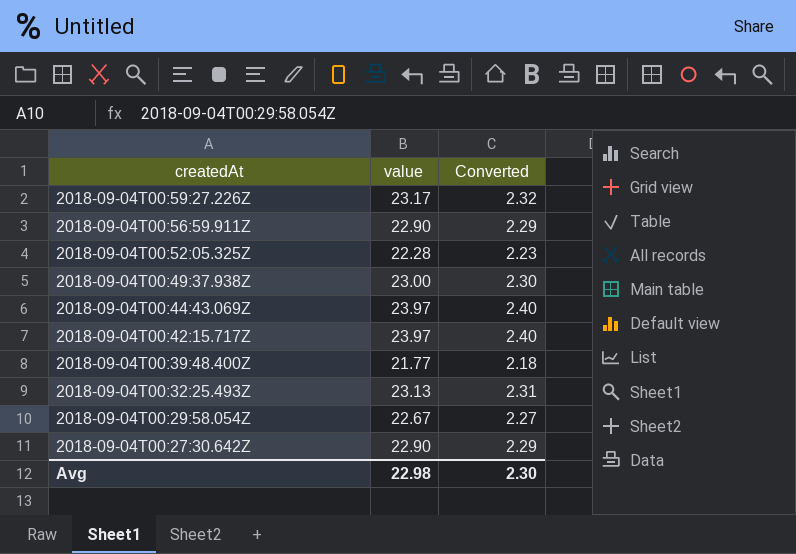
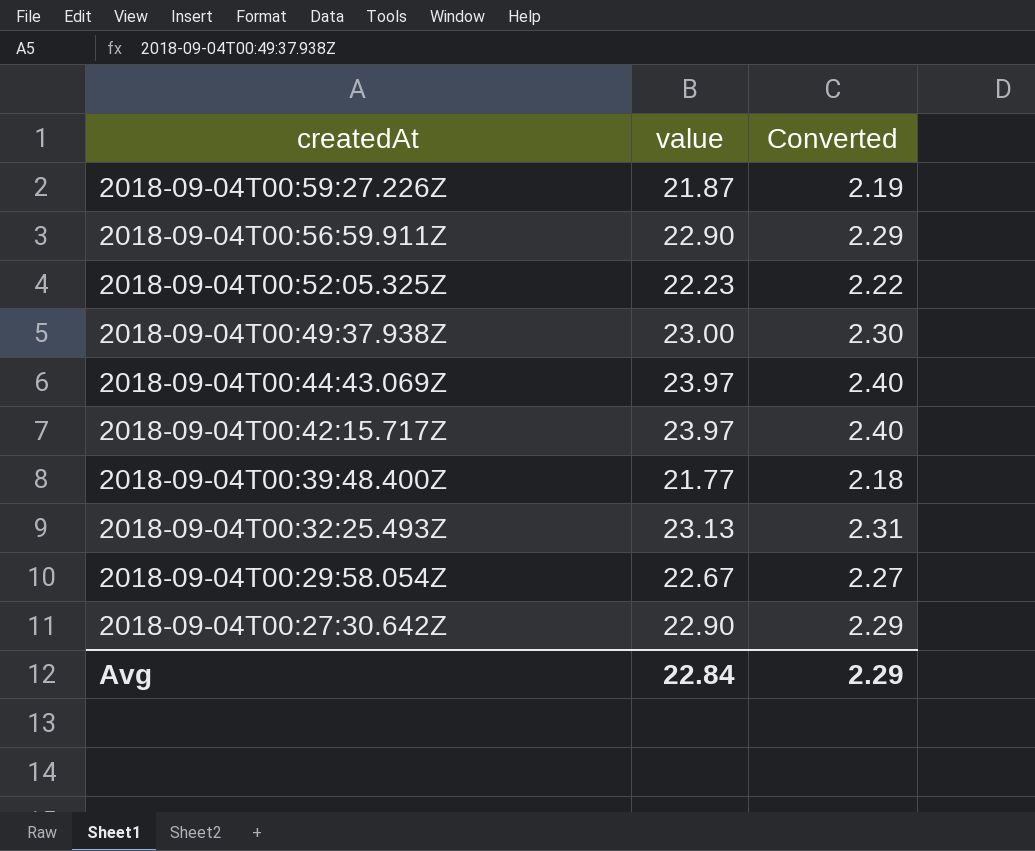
2018-09-04T00:59:27.226Z | value: 23.17 -> 21.87
2018-09-04T00:59:27.226Z | Converted: 2.32 -> 2.19
2018-09-04T00:52:05.325Z | value: 22.28 -> 22.23
2018-09-04T00:52:05.325Z | Converted: 2.23 -> 2.22
Avg | value: 22.98 -> 22.84
Avg | Converted: 2.30 -> 2.29

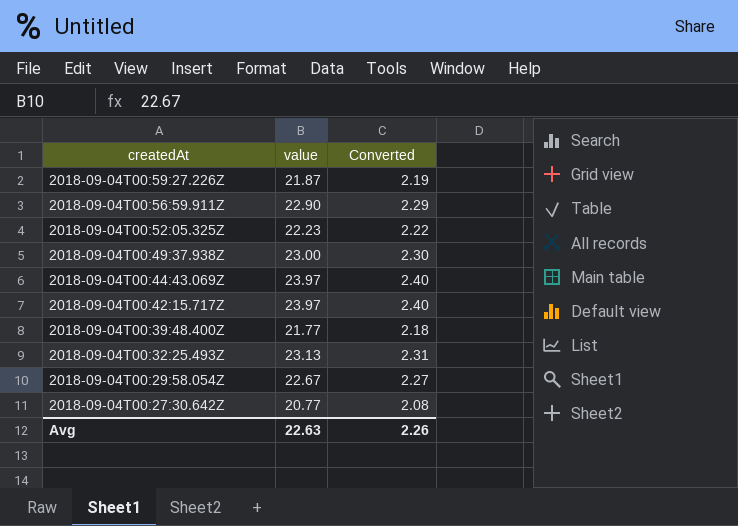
2018-09-04T00:27:30.642Z | value: 22.90 -> 20.77
2018-09-04T00:27:30.642Z | Converted: 2.29 -> 2.08
Avg | value: 22.84 -> 22.63
Avg | Converted: 2.29 -> 2.26

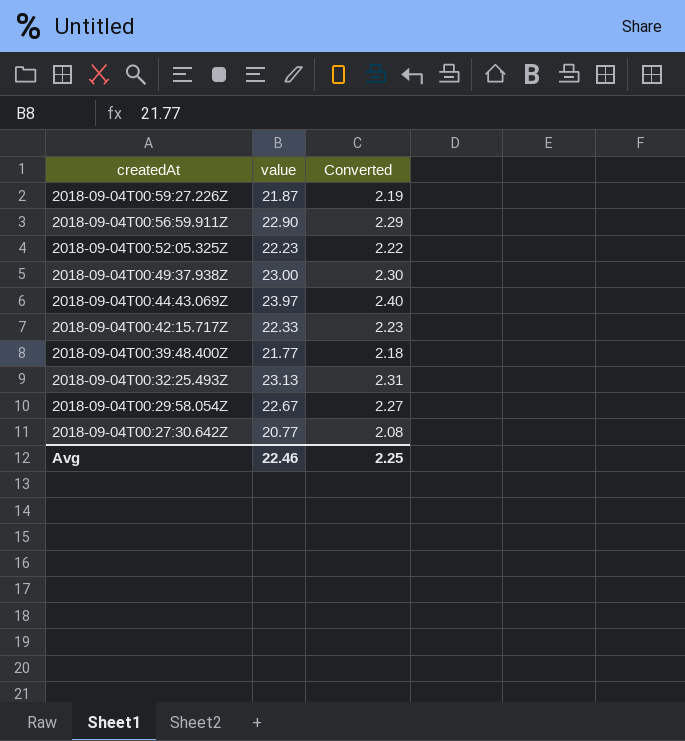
2018-09-04T00:42:15.717Z | value: 23.97 -> 22.33
2018-09-04T00:42:15.717Z | Converted: 2.40 -> 2.23
Avg | value: 22.63 -> 22.46
Avg | Converted: 2.26 -> 2.25

